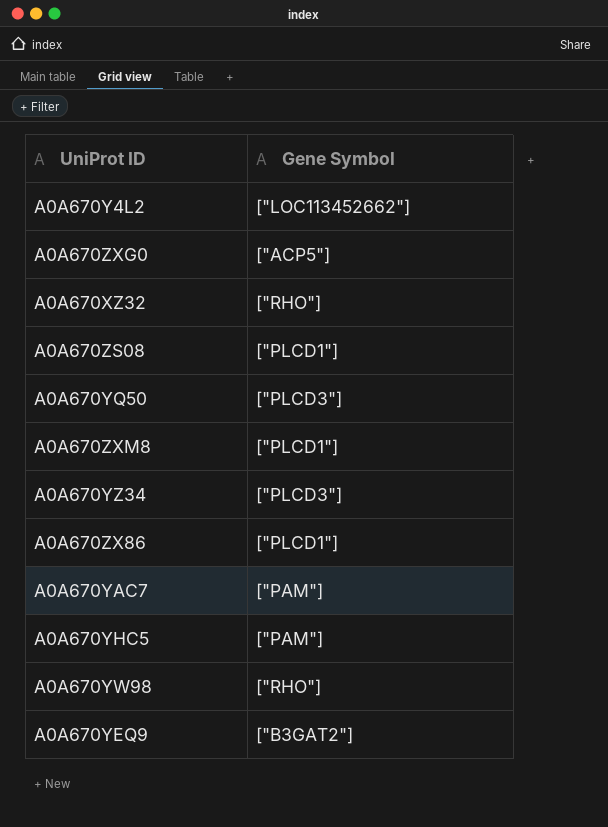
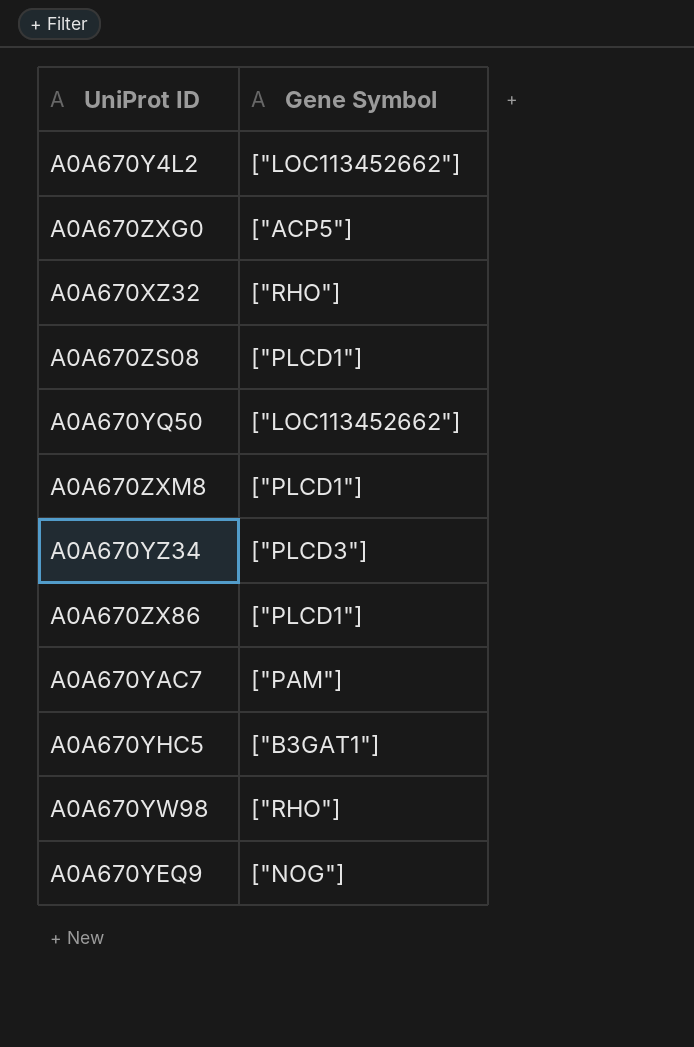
A0A670YQ50 | Gene Symbol: ["PLCD3"] -> ["LOC113452662"]
A0A670YHC5 | Gene Symbol: ["PAM"] -> ["B3GAT1"]
A0A670YEQ9 | Gene Symbol: ["B3GAT2"] -> ["NOG"]

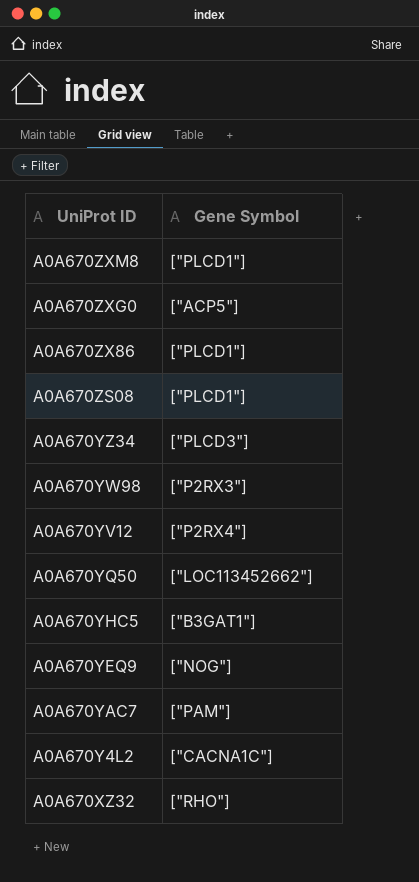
row order: none -> UniProt ID descending
A0A670YW98 | Gene Symbol: ["RHO"] -> ["P2RX3"]
row A0A670YV12: none -> ["P2RX4"]
A0A670Y4L2 | Gene Symbol: ["LOC113452662"] -> ["CACNA1C"]

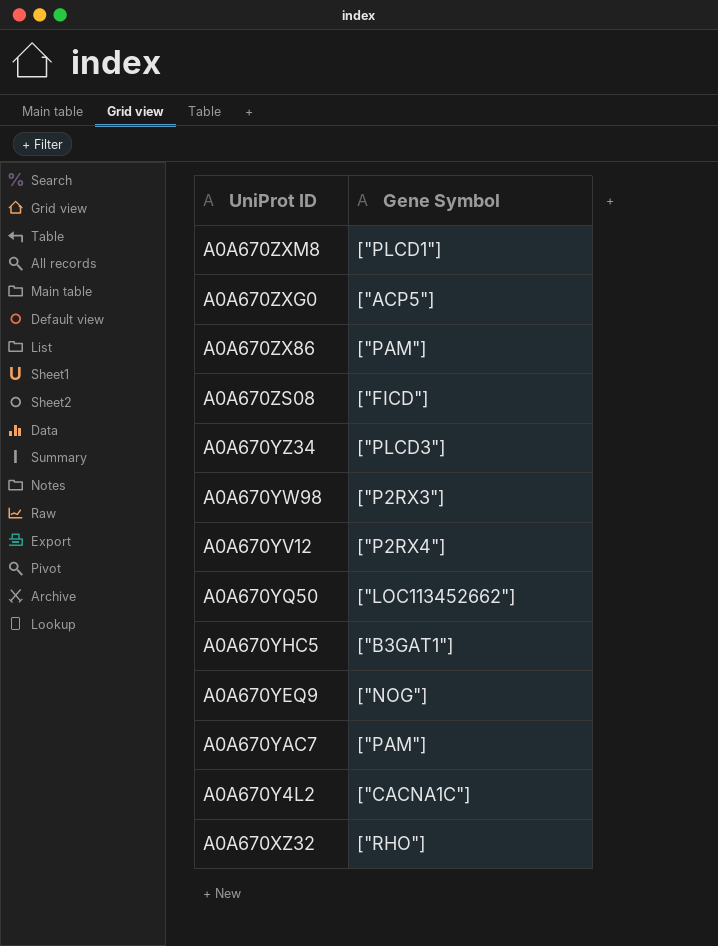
A0A670ZX86 | Gene Symbol: ["PLCD1"] -> ["PAM"]
A0A670ZS08 | Gene Symbol: ["PLCD1"] -> ["FICD"]

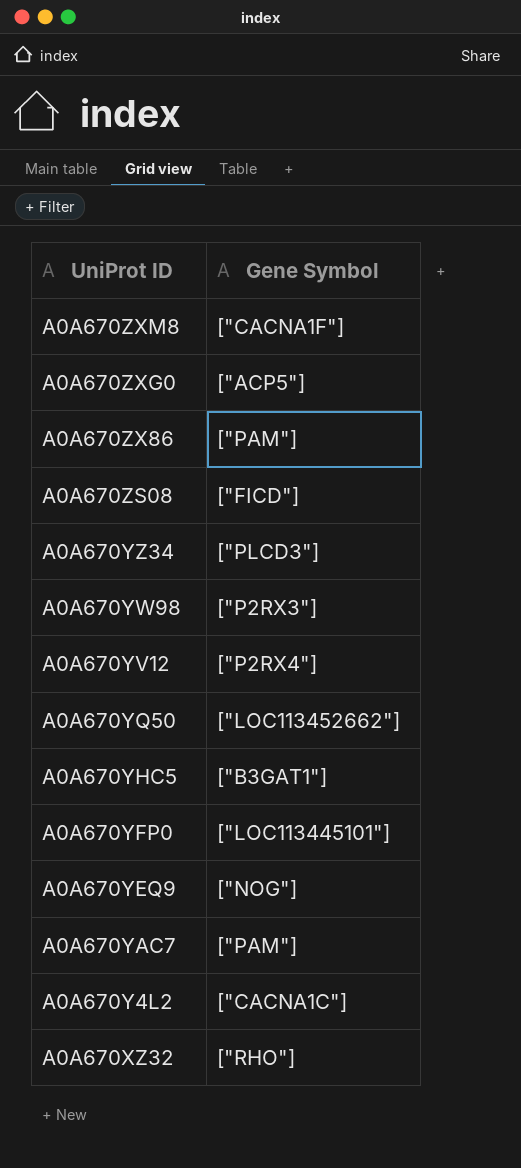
A0A670ZXM8 | Gene Symbol: ["PLCD1"] -> ["CACNA1F"]
row A0A670YFP0: none -> ["LOC113445101"]

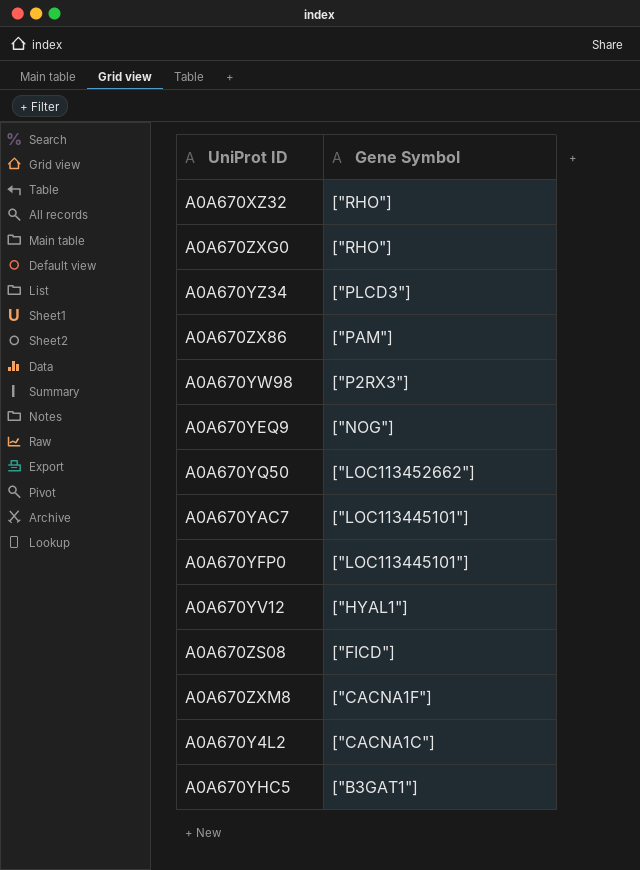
row order: UniProt ID descending -> Gene Symbol descending
A0A670ZXG0 | Gene Symbol: ["ACP5"] -> ["RHO"]
A0A670YAC7 | Gene Symbol: ["PAM"] -> ["LOC113445101"]
A0A670YV12 | Gene Symbol: ["P2RX4"] -> ["HYAL1"]

